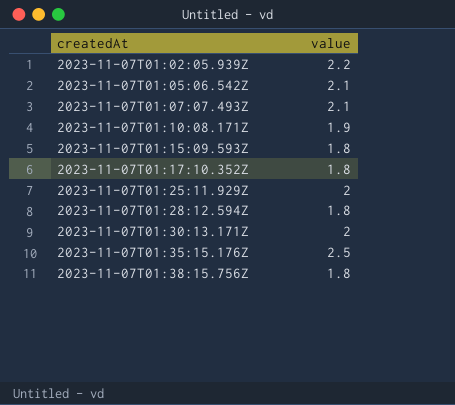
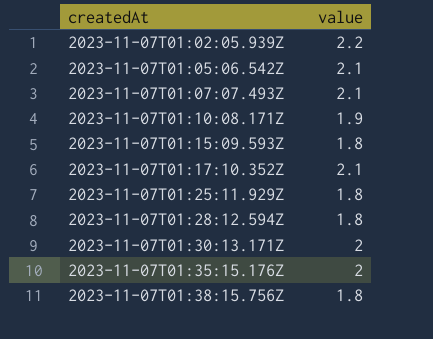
2023-11-07T01:17:10.352Z | value: 1.8 -> 2.1
2023-11-07T01:25:11.929Z | value: 2 -> 1.8
2023-11-07T01:35:15.176Z | value: 2.5 -> 2

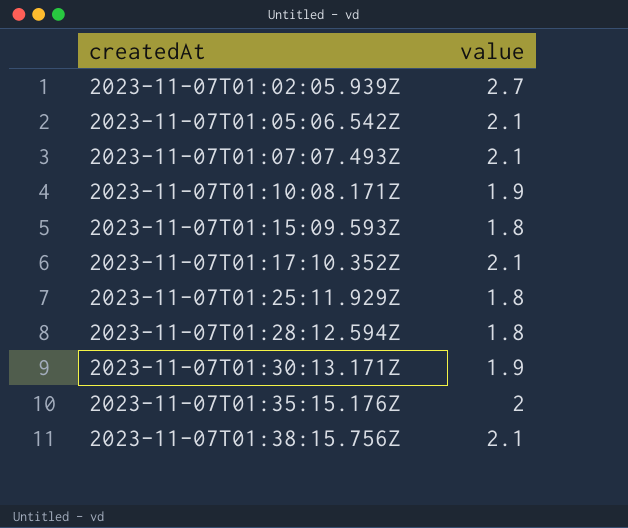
2023-11-07T01:02:05.939Z | value: 2.2 -> 2.7
2023-11-07T01:30:13.171Z | value: 2 -> 1.9
2023-11-07T01:38:15.756Z | value: 1.8 -> 2.1

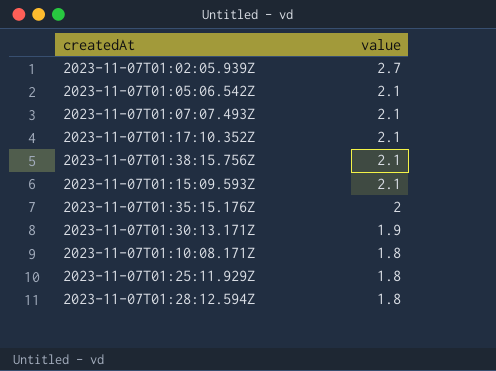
row order: createdAt ascending -> value descending
2023-11-07T01:15:09.593Z | value: 1.8 -> 2.1
2023-11-07T01:10:08.171Z | value: 1.9 -> 1.8

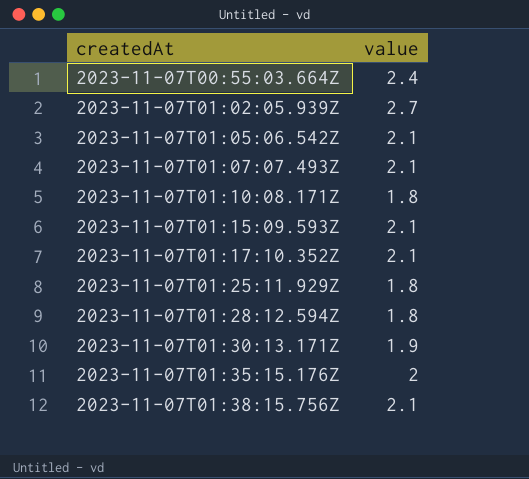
row order: value descending -> createdAt ascending
row 2023-11-07T00:55:03.664Z: none -> 2.4

